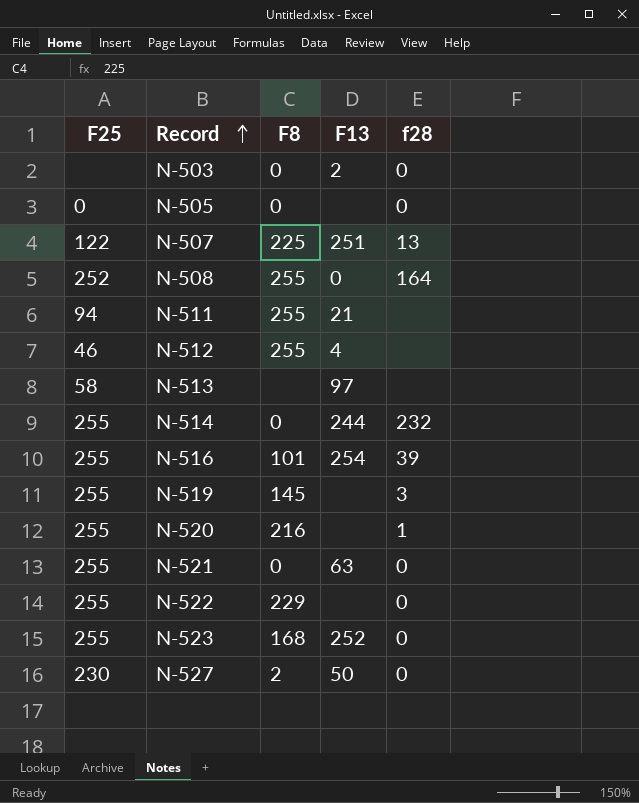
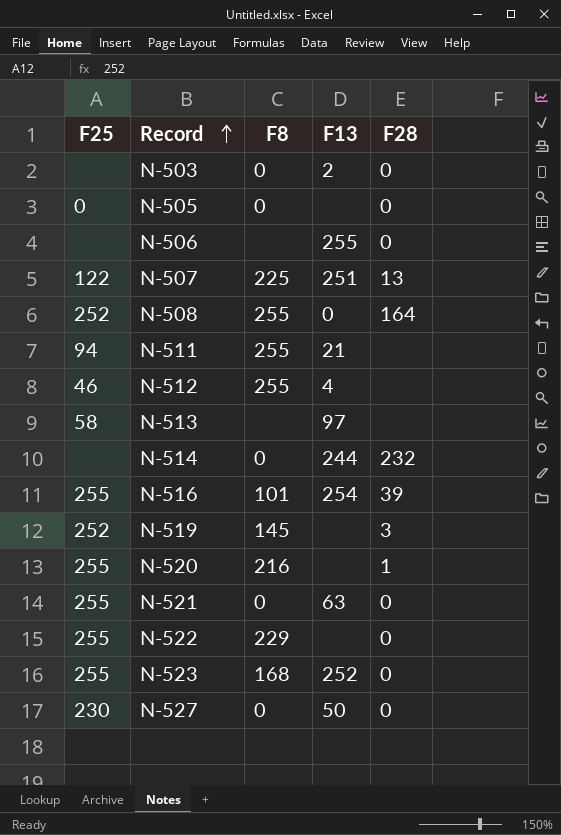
column name: f28 -> F28
row N-506: none -> none | none | 255 | 0
N-514 | F25: 255 -> none
N-519 | F25: 255 -> 252
N-527 | F8: 2 -> 0

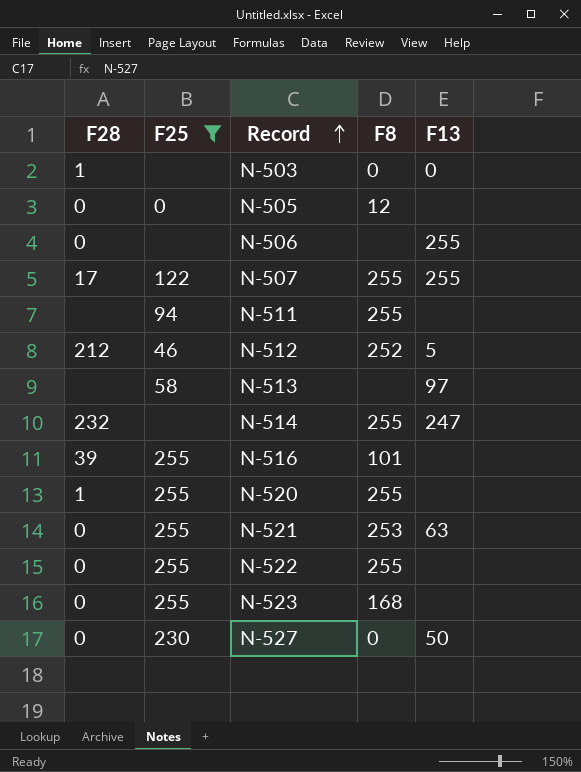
filter: none -> F25 != 252
column F28 | position: 5 -> 1
N-503 | F28: 0 -> 1
N-503 | F13: 2 -> 0
N-505 | F8: 0 -> 12
N-507 | F28: 13 -> 17
N-507 | F8: 225 -> 255
N-507 | F13: 251 -> 255
N-511 | F13: 21 -> none
N-512 | F28: none -> 212
N-512 | F8: 255 -> 252
N-512 | F13: 4 -> 5
N-514 | F8: 0 -> 255
N-514 | F13: 244 -> 247
N-516 | F13: 254 -> none
N-520 | F8: 216 -> 255
N-521 | F8: 0 -> 253
N-522 | F8: 229 -> 255
N-523 | F13: 252 -> none

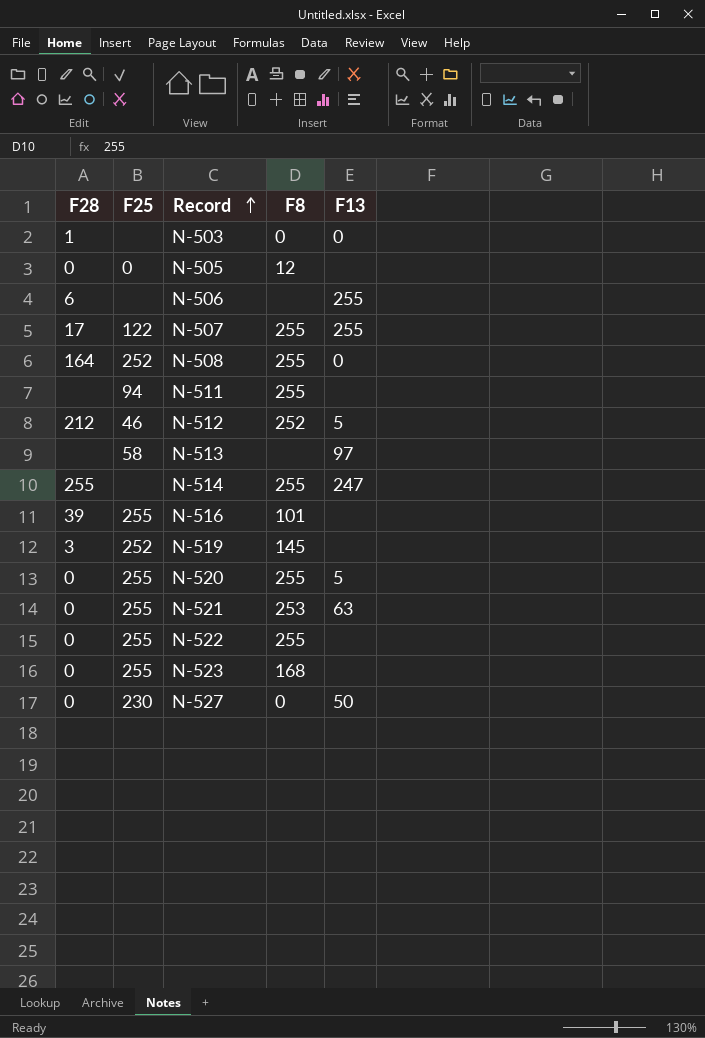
filter: F25 != 252 -> none
N-506 | F28: 0 -> 6
N-514 | F28: 232 -> 255
N-520 | F28: 1 -> 0
N-520 | F13: none -> 5

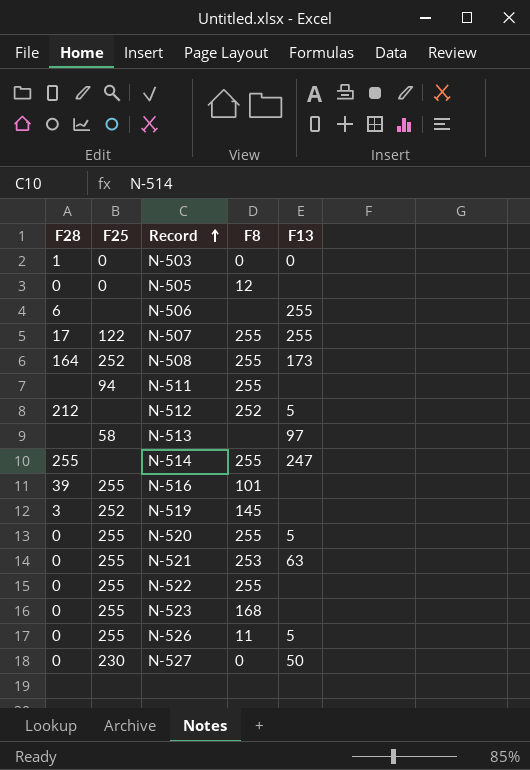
N-503 | F25: none -> 0
N-508 | F13: 0 -> 173
N-512 | F25: 46 -> none
row N-526: none -> 0 | 255 | 11 | 5

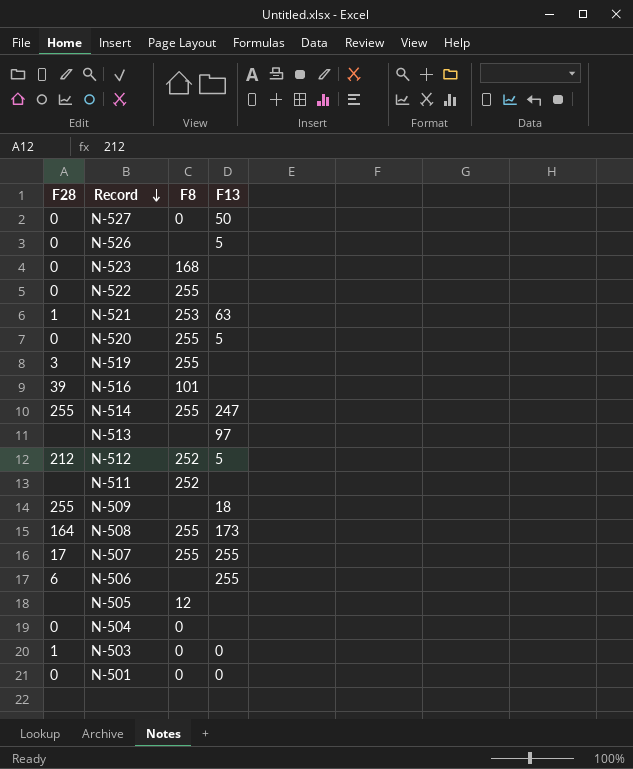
row order: Record ascending -> Record descending
column F25 | position: 2 -> none
N-526 | F8: 11 -> none
N-521 | F28: 0 -> 1
N-519 | F8: 145 -> 255
N-511 | F8: 255 -> 252
row N-509: none -> 255 | none | 18
N-505 | F28: 0 -> none
row N-504: none -> 0 | 0 | none
row N-501: none -> 0 | 0 | 0

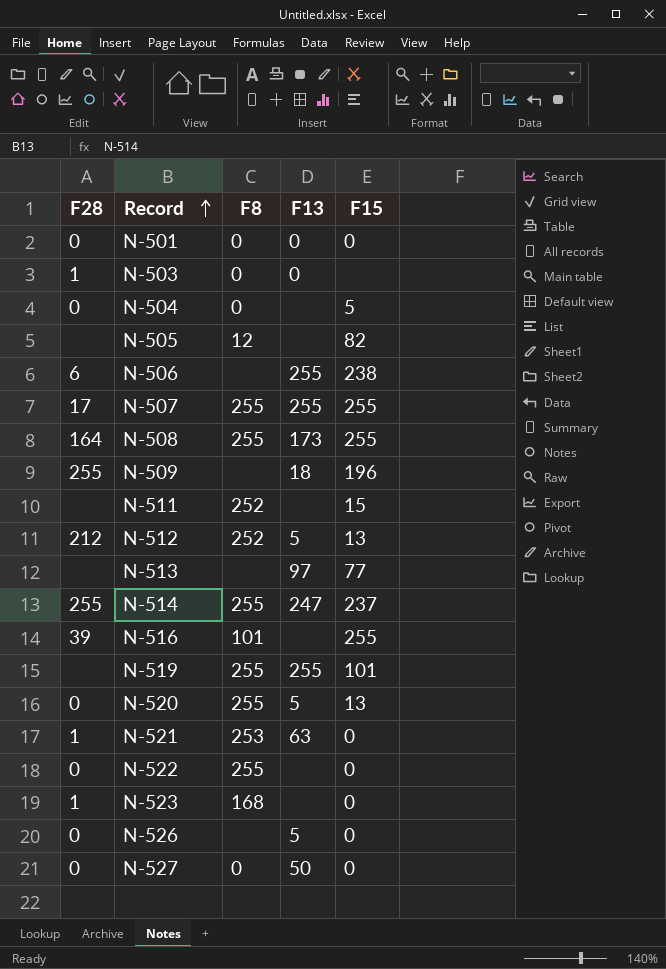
row order: Record descending -> Record ascending
column F15 | position: none -> 5
N-519 | F28: 3 -> none
N-519 | F13: none -> 255
N-523 | F28: 0 -> 1

